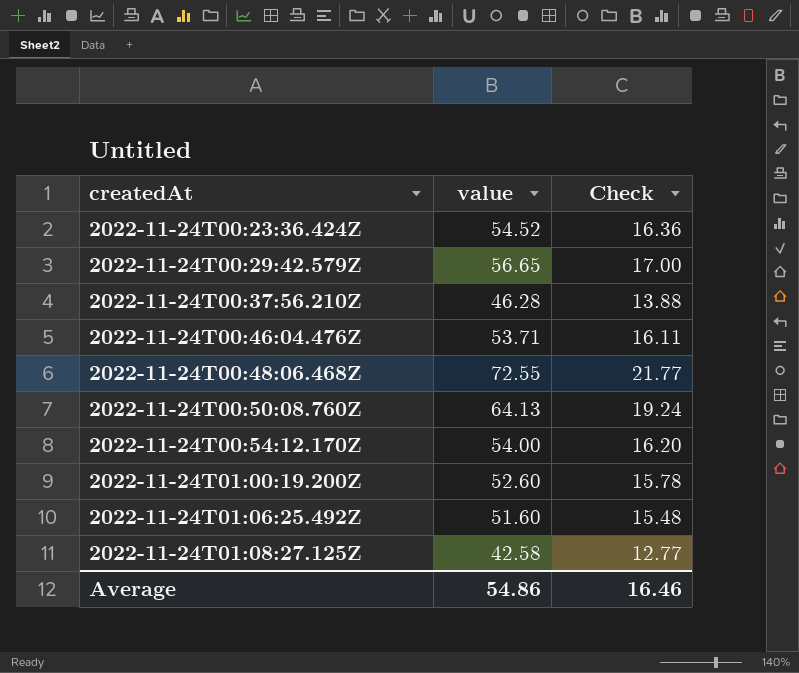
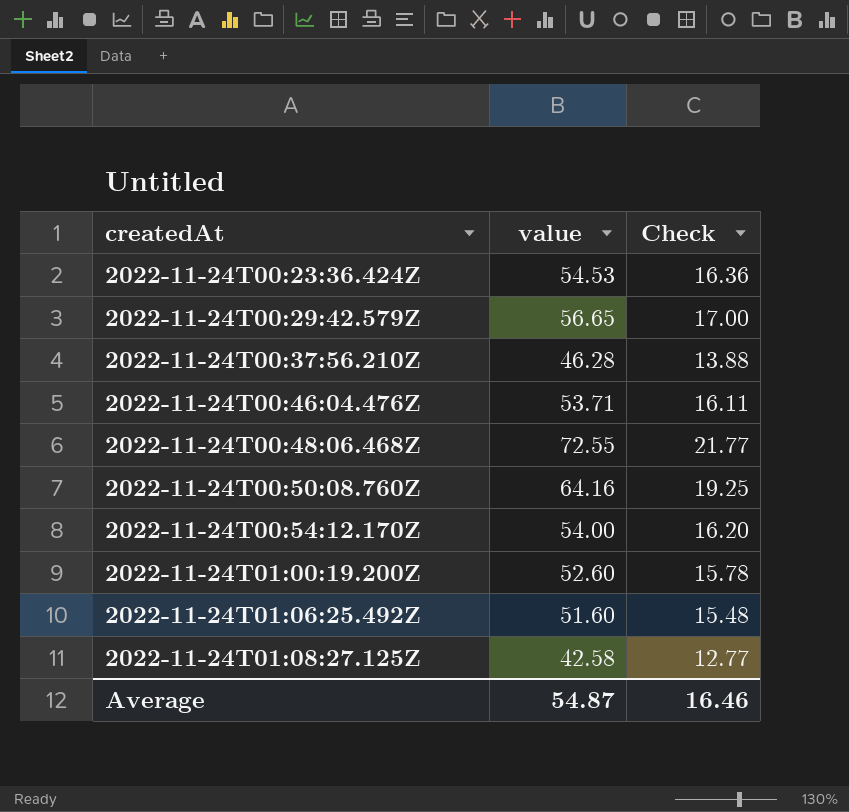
2022-11-24T00:23:36.424Z | value: 54.52 -> 54.53
2022-11-24T00:50:08.760Z | value: 64.13 -> 64.16
2022-11-24T00:50:08.760Z | Check: 19.24 -> 19.25
Average | value: 54.86 -> 54.87

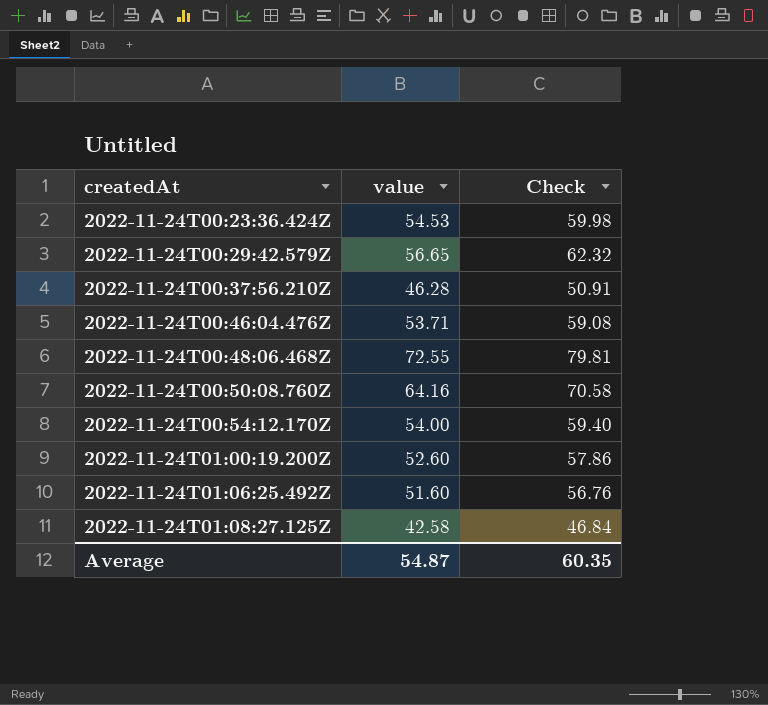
column Check | formula: [value] * 0.3 -> [value] * 1.1
Average | Check: 16.46 -> 60.35

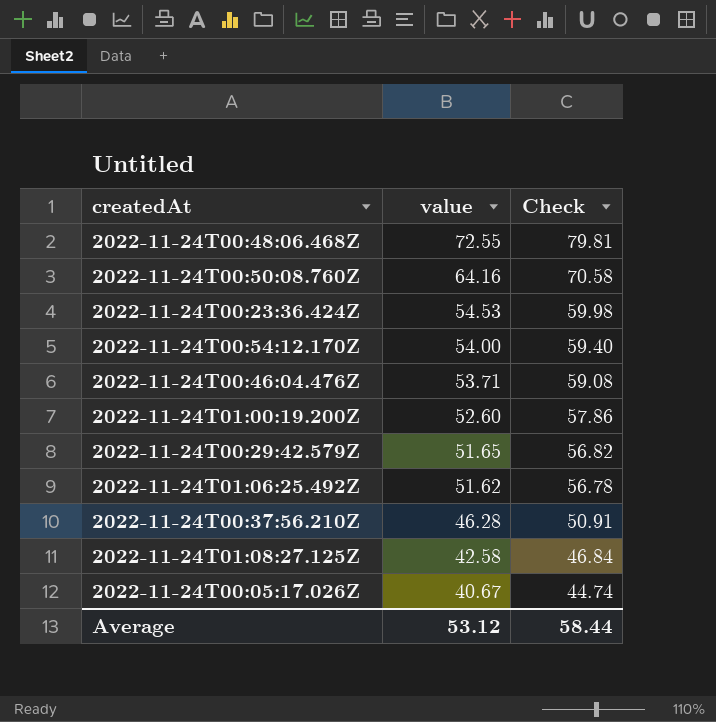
row order: createdAt ascending -> value descending
2022-11-24T00:29:42.579Z | value: 56.65 -> 51.65
2022-11-24T00:29:42.579Z | Check: 62.32 -> 56.82
2022-11-24T01:06:25.492Z | value: 51.60 -> 51.62
2022-11-24T01:06:25.492Z | Check: 56.76 -> 56.78
row 2022-11-24T00:05:17.026Z: none -> 40.67 | 44.74
Average | value: 54.87 -> 53.12
Average | Check: 60.35 -> 58.44

